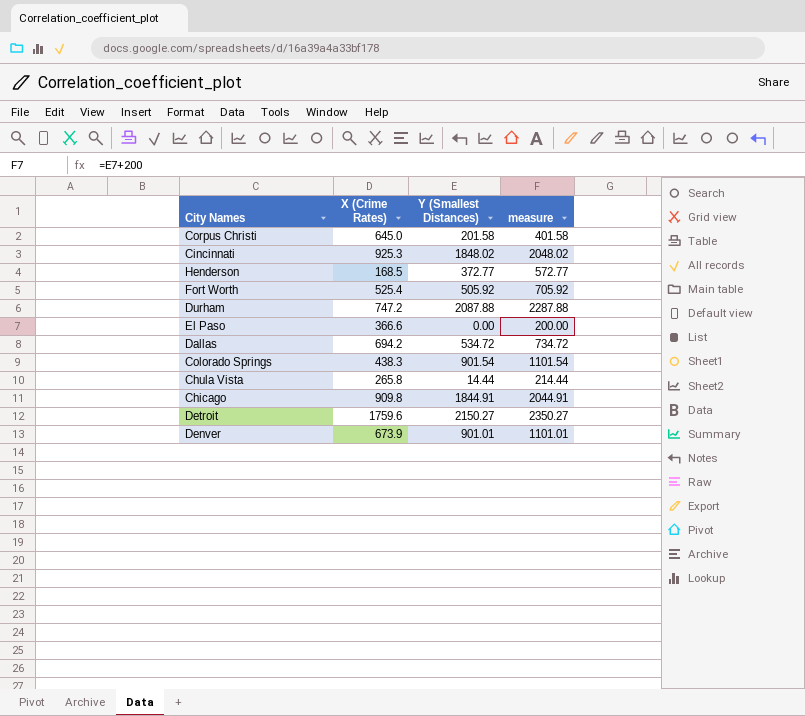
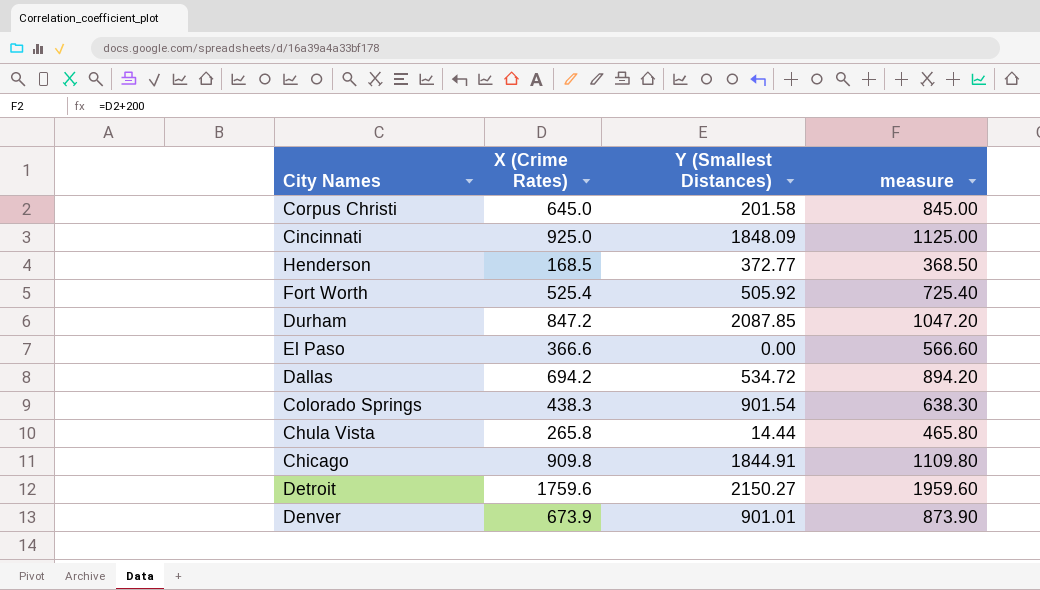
column measure | formula: [Y (Smallest Distances)] + 200 -> [X (Crime Rates)] + 200
Cincinnati | X (Crime Rates): 925.3 -> 925.0
Cincinnati | Y (Smallest Distances): 1848.02 -> 1848.09
Durham | X (Crime Rates): 747.2 -> 847.2
Durham | Y (Smallest Distances): 2087.88 -> 2087.85

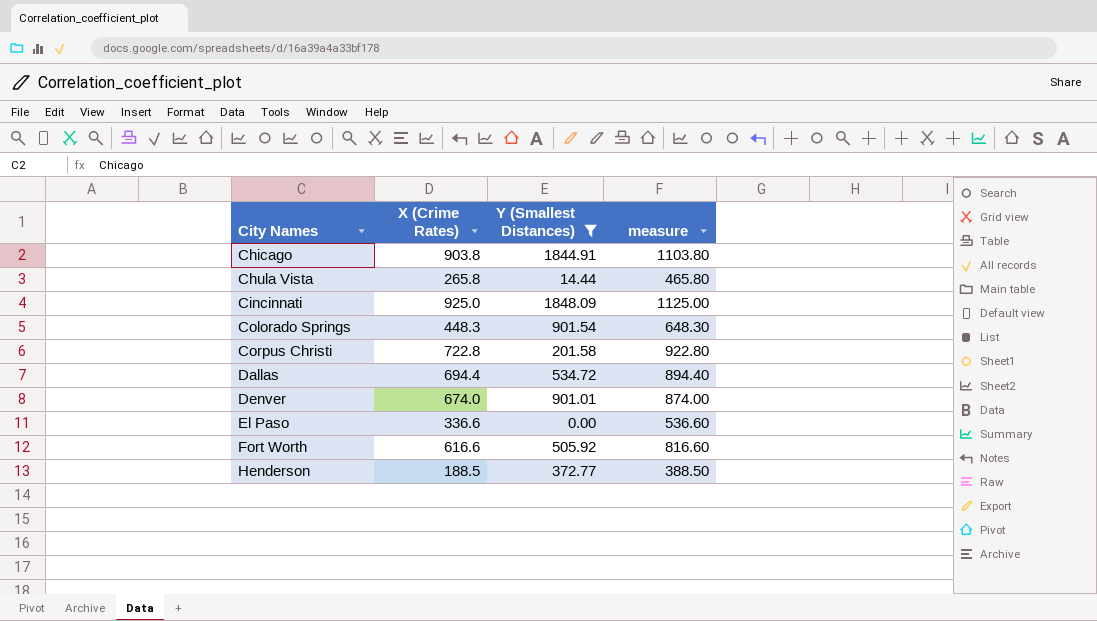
filter: none -> Y (Smallest Distances) <= 1848.09
row order: none -> City Names ascending
Chicago | X (Crime Rates): 909.8 -> 903.8
Chicago | measure: 1109.80 -> 1103.80
Colorado Springs | X (Crime Rates): 438.3 -> 448.3
Colorado Springs | measure: 638.30 -> 648.30
Corpus Christi | X (Crime Rates): 645.0 -> 722.8
Corpus Christi | measure: 845.00 -> 922.80
Dallas | X (Crime Rates): 694.2 -> 694.4
Dallas | measure: 894.20 -> 894.40
Denver | X (Crime Rates): 673.9 -> 674.0
Denver | measure: 873.90 -> 874.00
El Paso | X (Crime Rates): 366.6 -> 336.6
El Paso | measure: 566.60 -> 536.60
Fort Worth | X (Crime Rates): 525.4 -> 616.6
Fort Worth | measure: 725.40 -> 816.60
Henderson | X (Crime Rates): 168.5 -> 188.5
Henderson | measure: 368.50 -> 388.50

